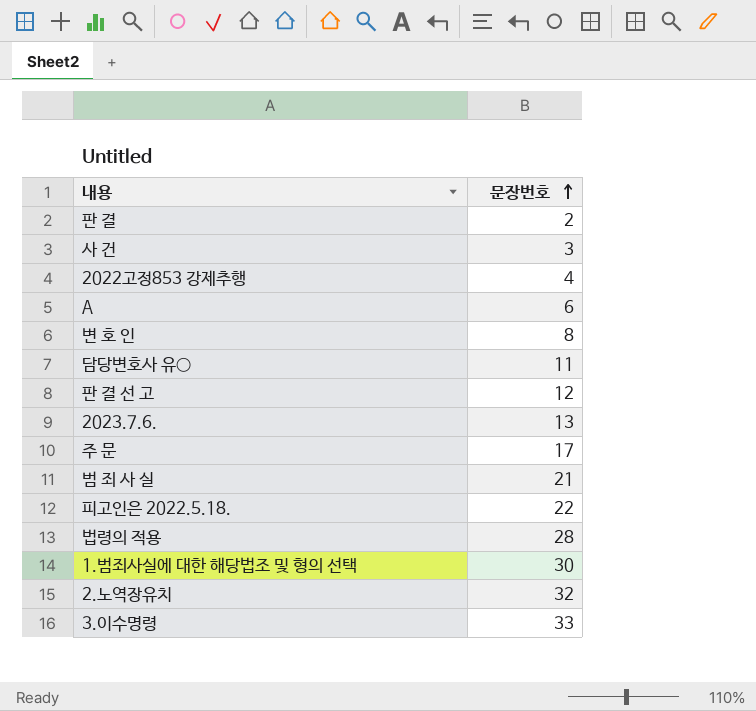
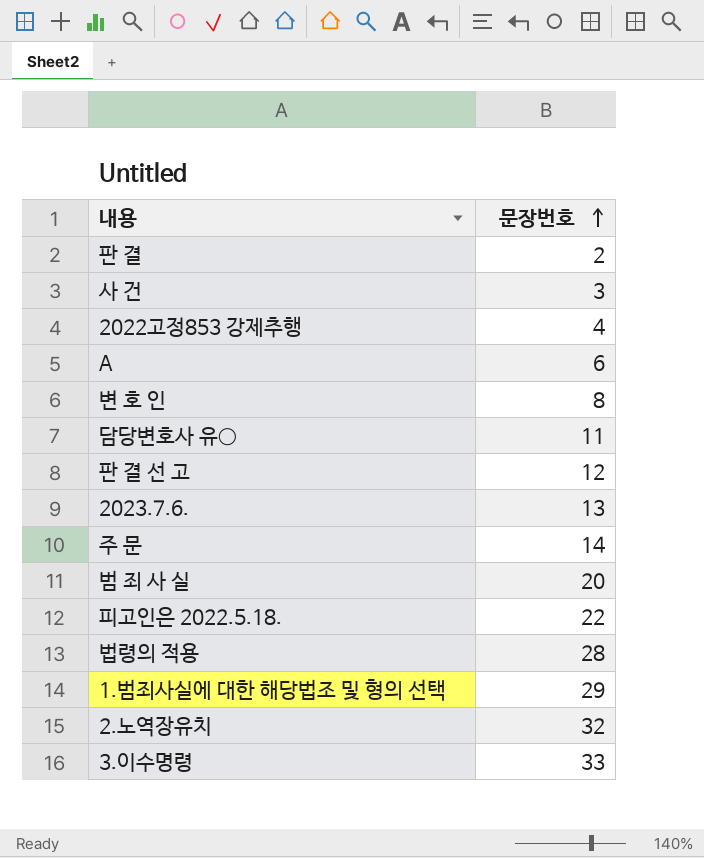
주 문 | 문장번호: 17 -> 14
범 죄 사 실 | 문장번호: 21 -> 20
1.범죄사실에 대한 해당법조 및 형의 선택 | 문장번호: 30 -> 29

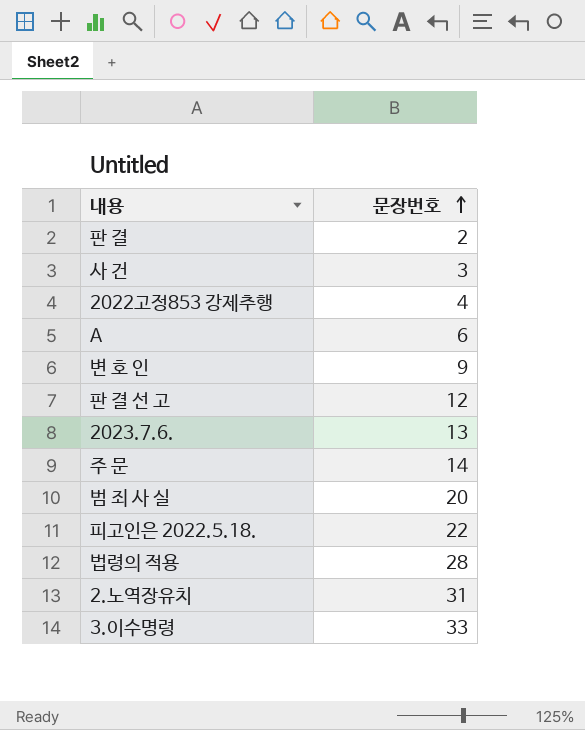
row 담당변호사 유○: 11 -> none
row 1.범죄사실에 대한 해당법조 및 형의 선택: 29 -> none
변 호 인 | 문장번호: 8 -> 9
2.노역장유치 | 문장번호: 32 -> 31

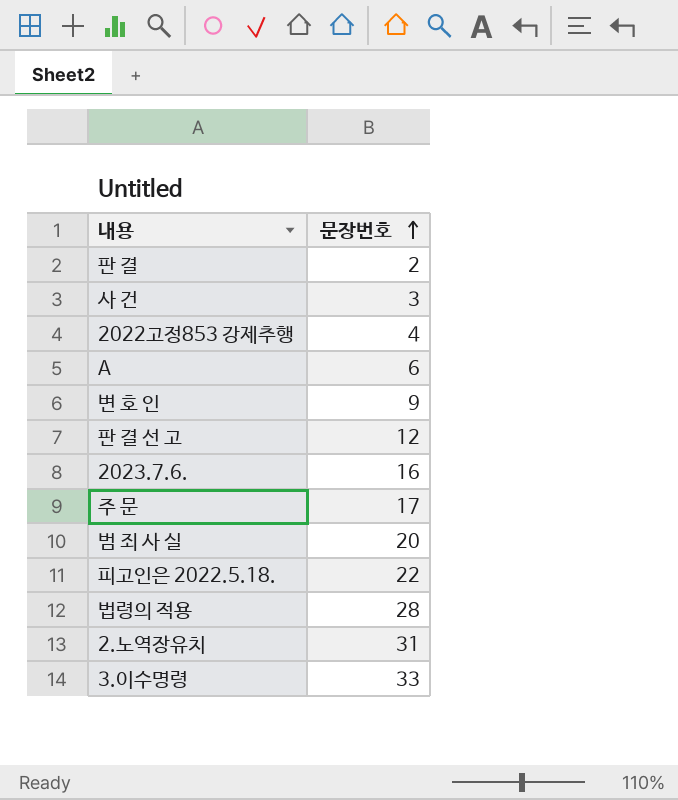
2023.7.6. | 문장번호: 13 -> 16
주 문 | 문장번호: 14 -> 17

